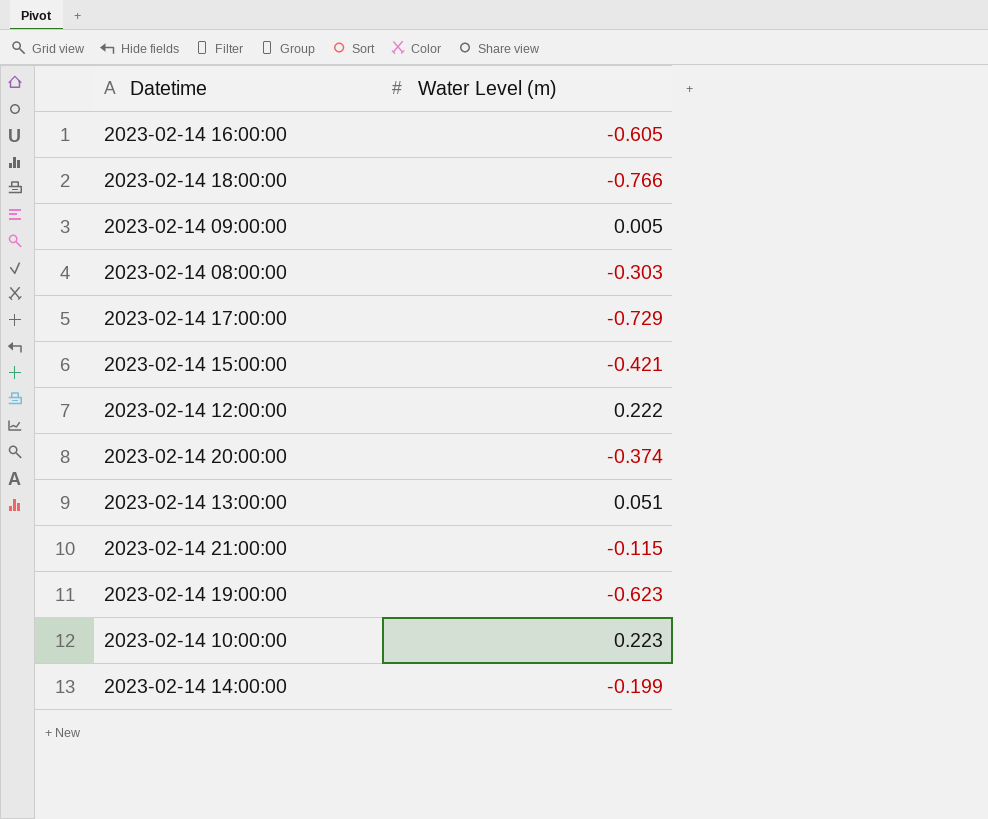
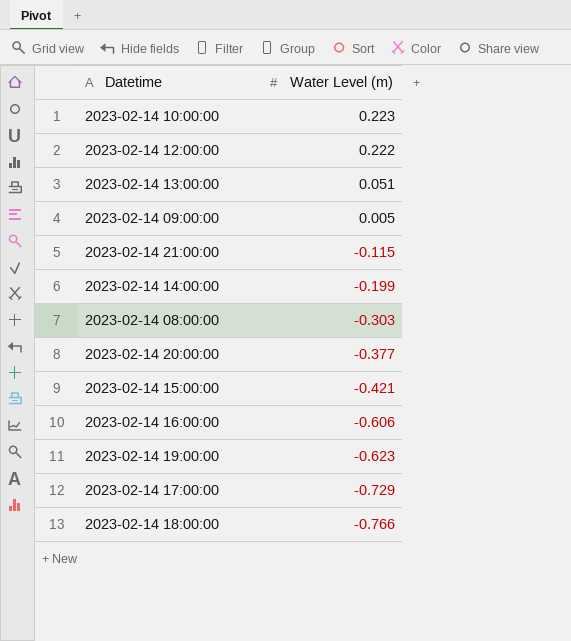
row order: none -> Water Level (m) descending
2023-02-14 20:00:00 | Water Level (m): -0.374 -> -0.377
2023-02-14 16:00:00 | Water Level (m): -0.605 -> -0.606

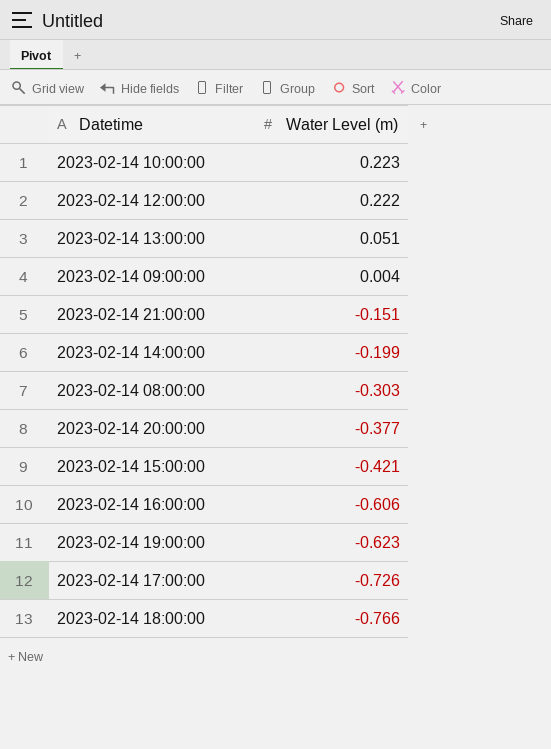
2023-02-14 09:00:00 | Water Level (m): 0.005 -> 0.004
2023-02-14 21:00:00 | Water Level (m): -0.115 -> -0.151
2023-02-14 17:00:00 | Water Level (m): -0.729 -> -0.726

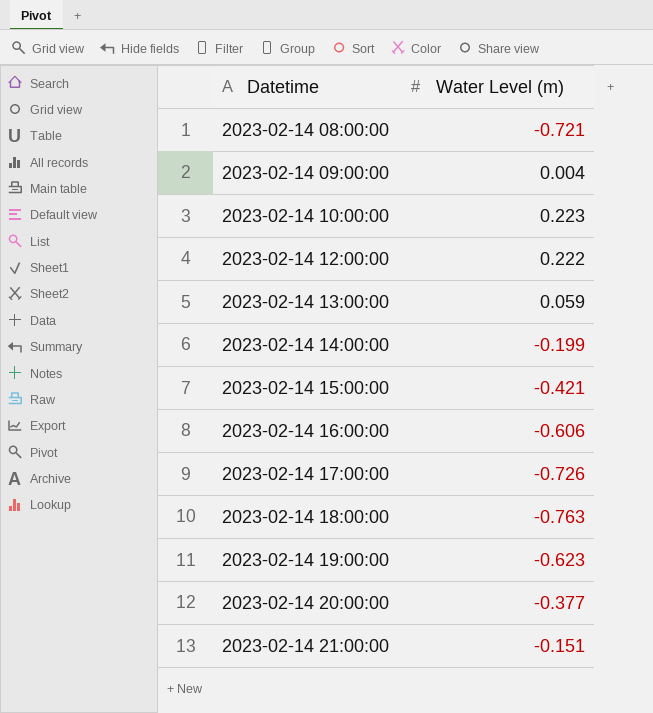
row order: Water Level (m) descending -> Datetime ascending
2023-02-14 08:00:00 | Water Level (m): -0.303 -> -0.721
2023-02-14 13:00:00 | Water Level (m): 0.051 -> 0.059
2023-02-14 18:00:00 | Water Level (m): -0.766 -> -0.763

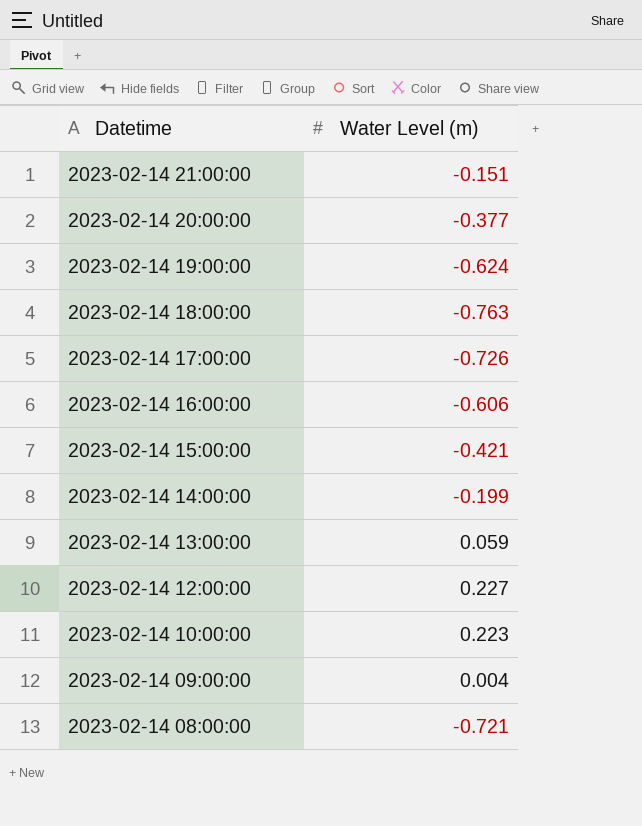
row order: Datetime ascending -> Datetime descending
2023-02-14 19:00:00 | Water Level (m): -0.623 -> -0.624
2023-02-14 12:00:00 | Water Level (m): 0.222 -> 0.227

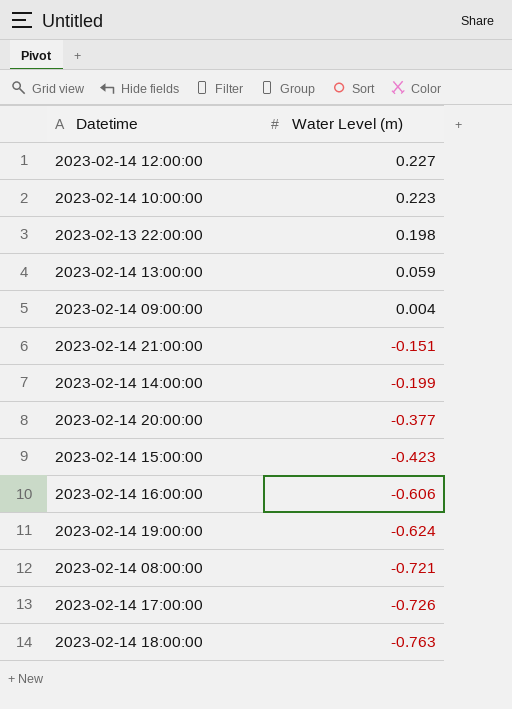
row order: Datetime descending -> Water Level (m) descending
row 2023-02-13 22:00:00: none -> 0.198
2023-02-14 15:00:00 | Water Level (m): -0.421 -> -0.423

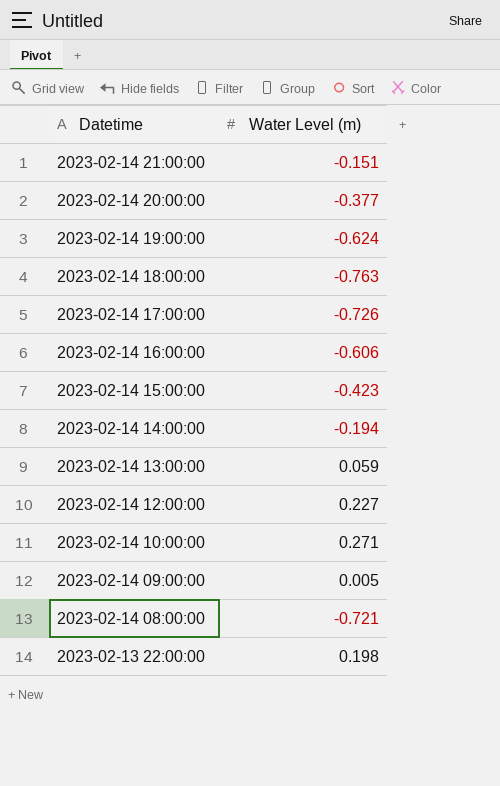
row order: Water Level (m) descending -> Datetime descending
2023-02-14 14:00:00 | Water Level (m): -0.199 -> -0.194
2023-02-14 10:00:00 | Water Level (m): 0.223 -> 0.271
2023-02-14 09:00:00 | Water Level (m): 0.004 -> 0.005

